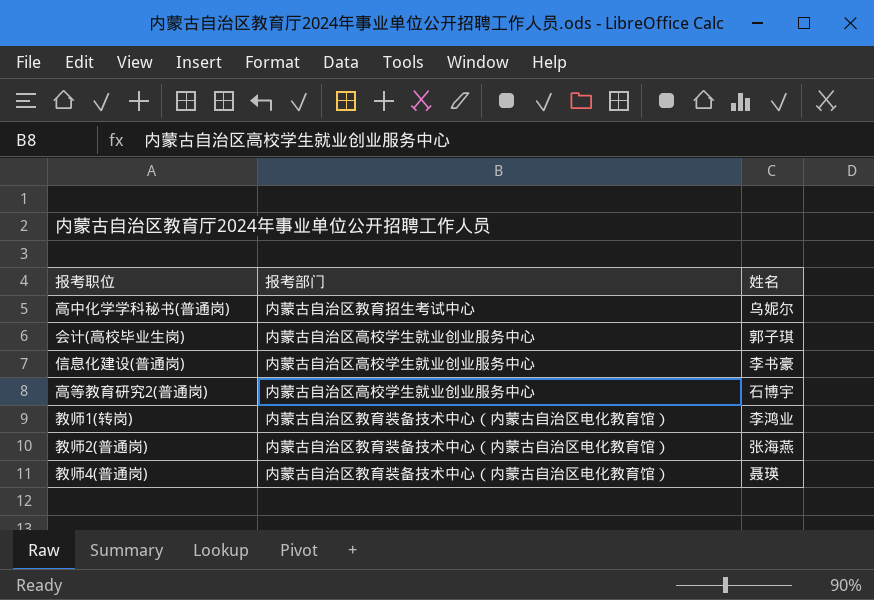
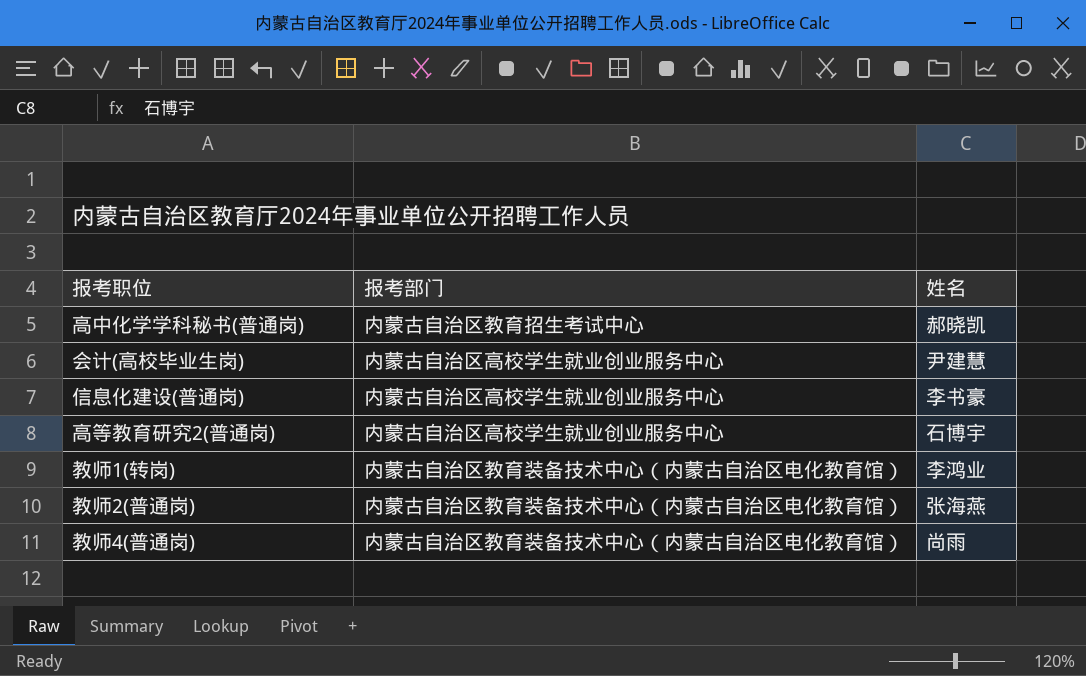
高中化学学科秘书(普通岗) | 姓名: 乌妮尔 -> 郝晓凯
会计(高校毕业生岗) | 姓名: 郭子琪 -> 尹建慧
教师4(普通岗) | 姓名: 聂瑛 -> 尚雨

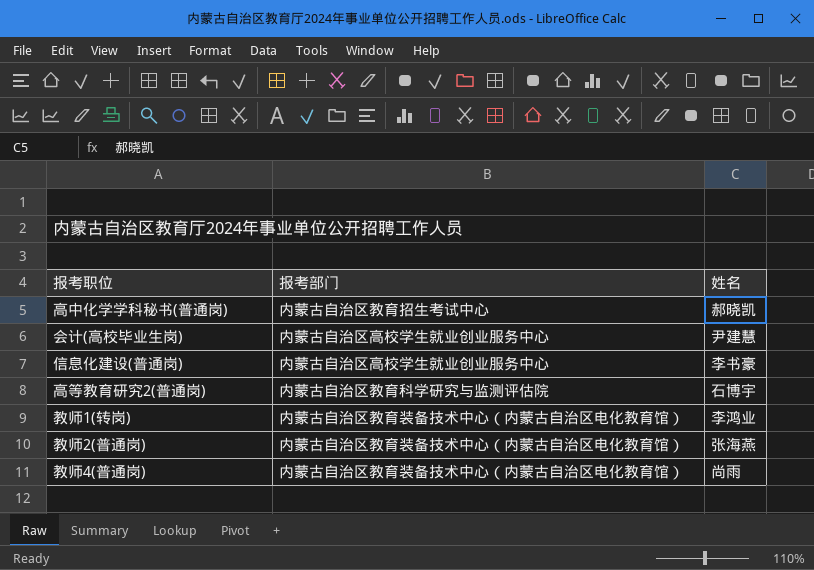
高等教育研究2(普通岗) | 报考部门: 内蒙古自治区高校学生就业创业服务中心 -> 内蒙古自治区教育科学研究与监测评估院

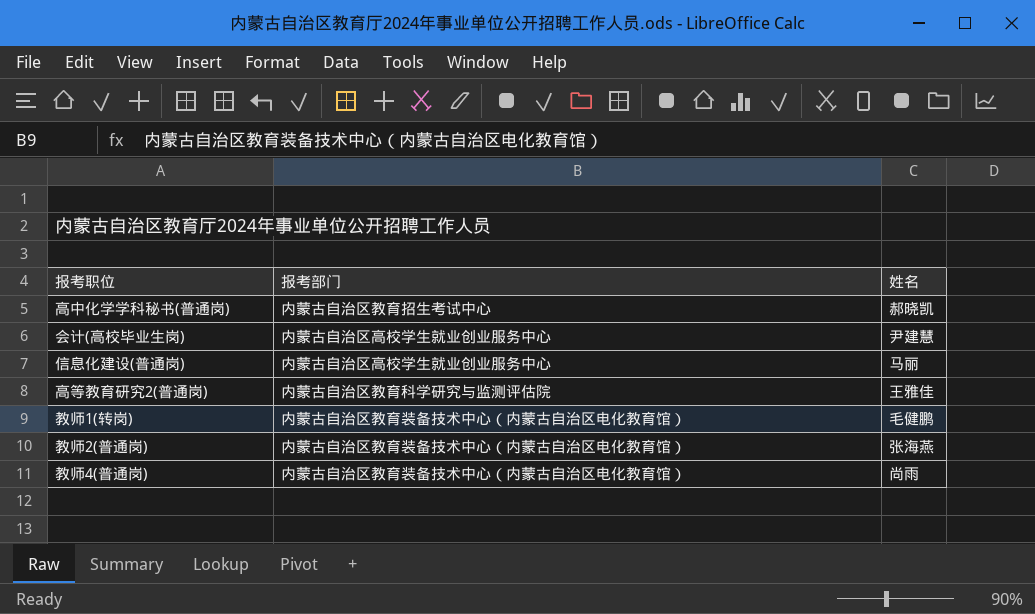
信息化建设(普通岗) | 姓名: 李书豪 -> 马丽
高等教育研究2(普通岗) | 姓名: 石博宇 -> 王雅佳
教师1(转岗) | 姓名: 李鸿业 -> 毛健鹏

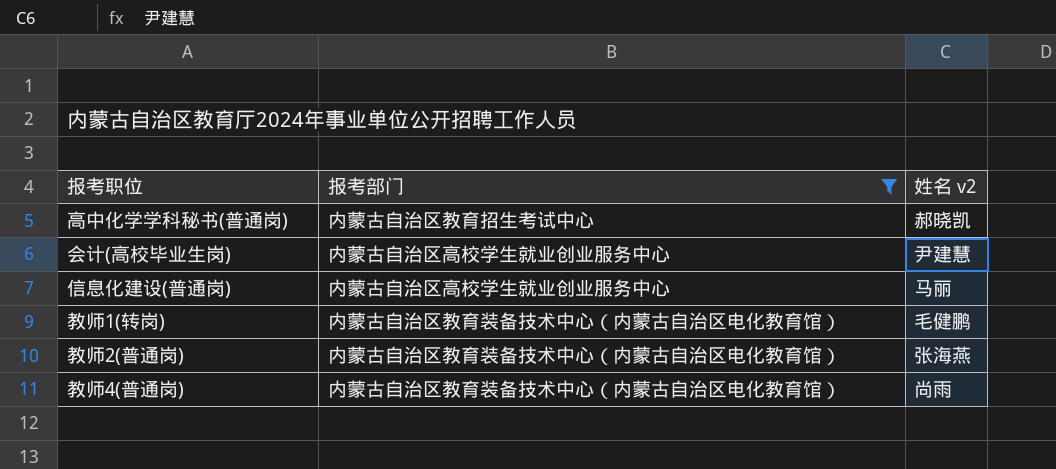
filter: none -> 报考部门 != 内蒙古自治区教育科学研究与监测评估院
column name: 姓名 -> 姓名 v2

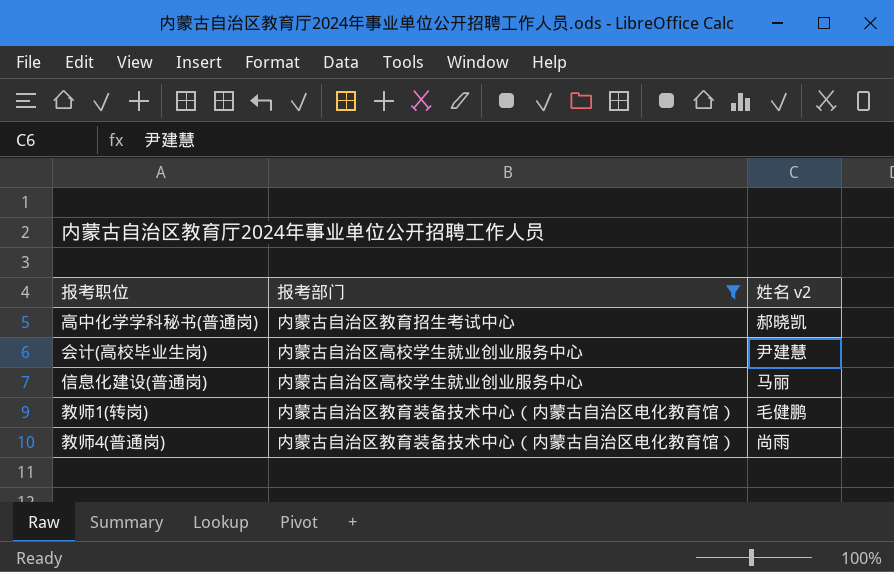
row 教师2(普通岗): 内蒙古自治区教育装备技术中心（内蒙古自治区电化教育馆） | 张海燕 -> none

